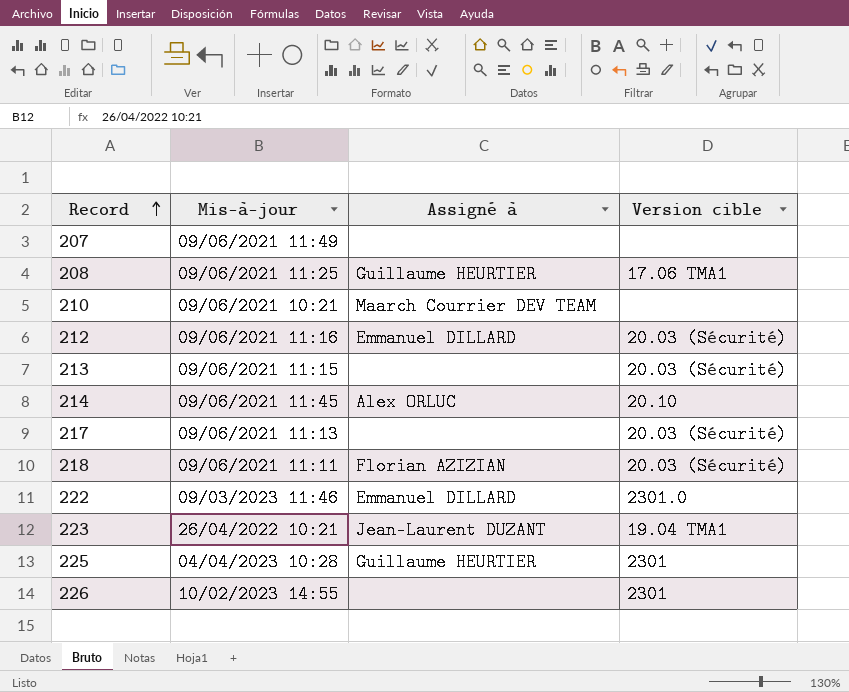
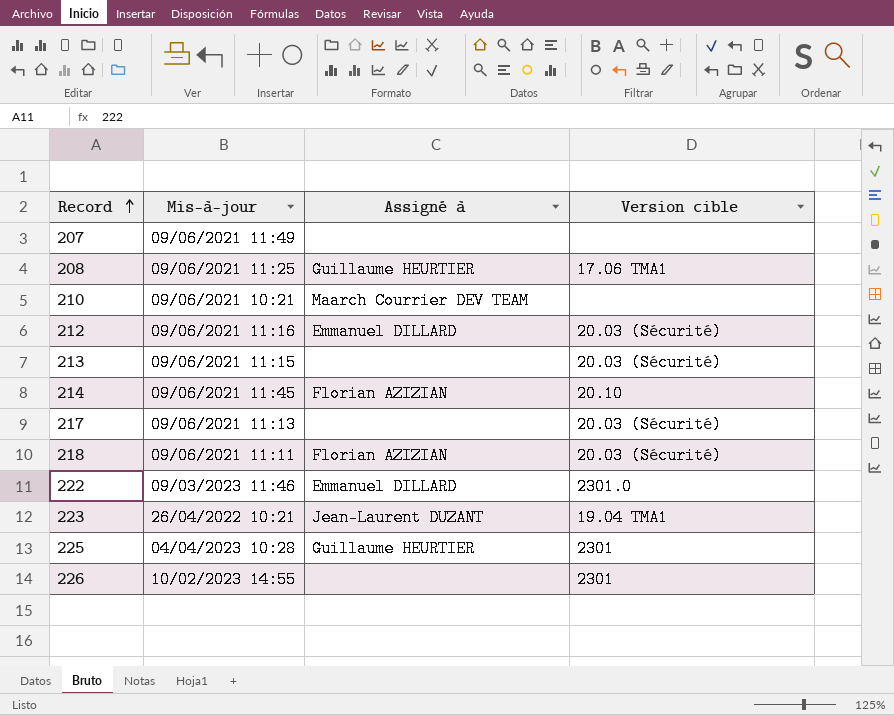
214 | Assigné à: Alex ORLUC -> Florian AZIZIAN

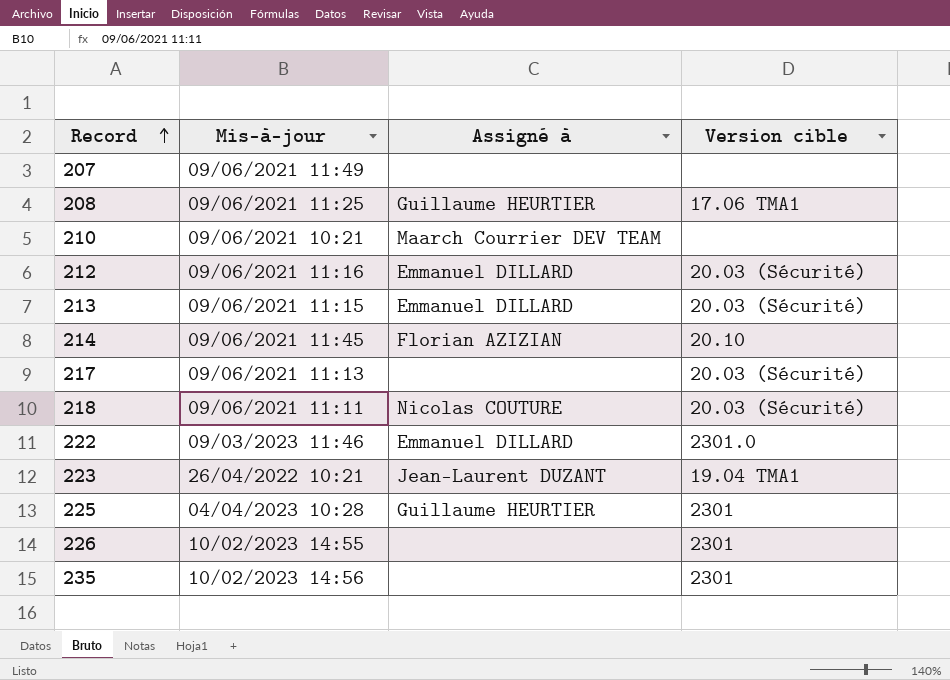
213 | Assigné à: none -> Emmanuel DILLARD
218 | Assigné à: Florian AZIZIAN -> Nicolas COUTURE
row 235: none -> 10/02/2023 14:56 | none | 2301

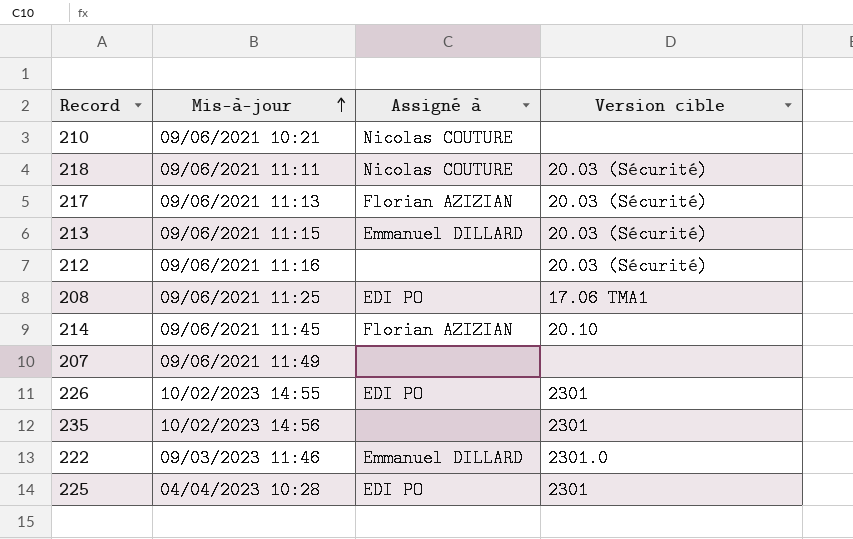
row order: Record ascending -> Mis-à-jour ascending
row 223: 26/04/2022 10:21 | Jean-Laurent DUZANT | 19.04 TMA1 -> none
210 | Assigné à: Maarch Courrier DEV TEAM -> Nicolas COUTURE
217 | Assigné à: none -> Florian AZIZIAN
212 | Assigné à: Emmanuel DILLARD -> none
208 | Assigné à: Guillaume HEURTIER -> EDI PO
226 | Assigné à: none -> EDI PO
225 | Assigné à: Guillaume HEURTIER -> EDI PO

